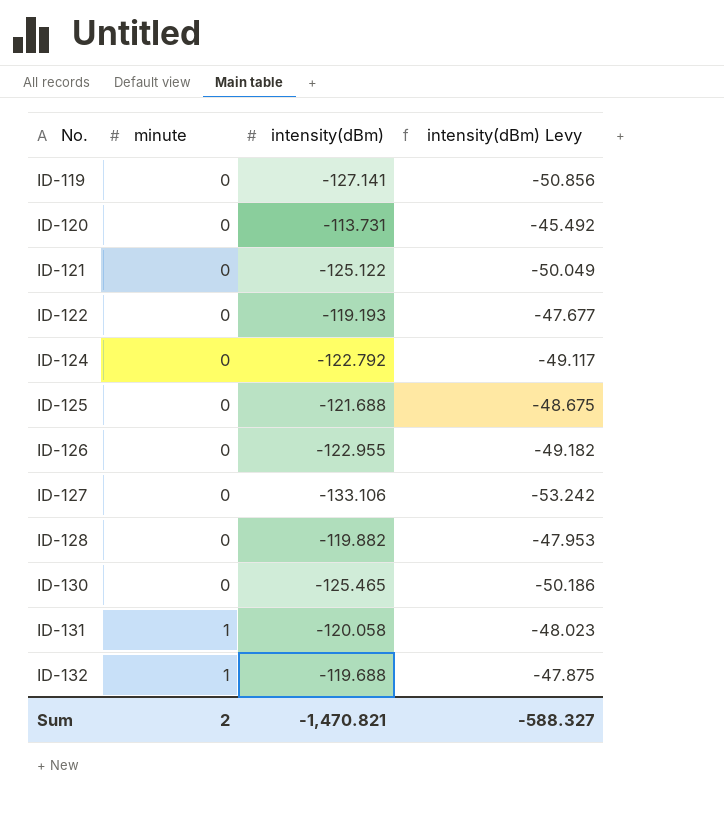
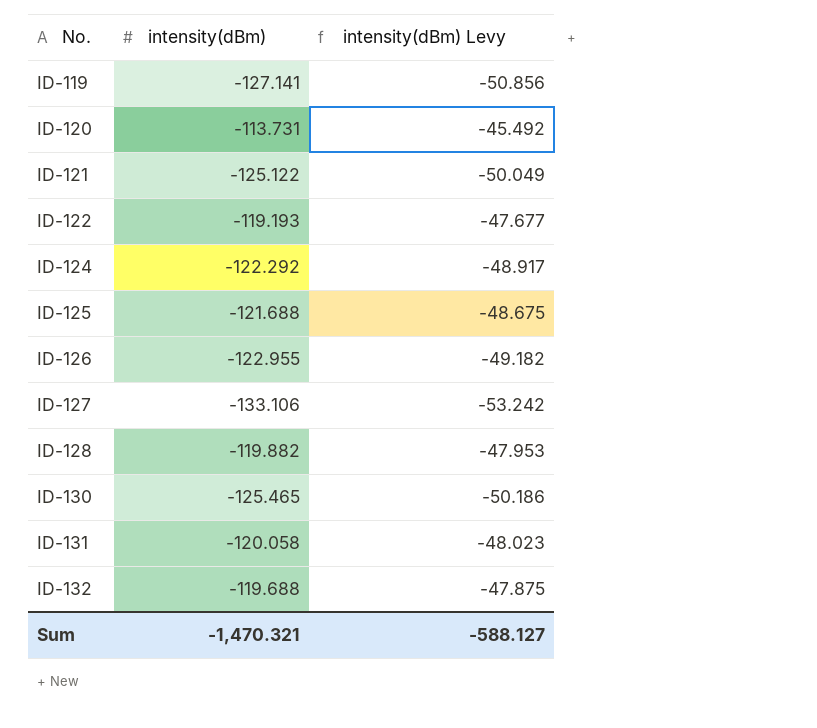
column minute | position: 2 -> none
ID-124 | intensity(dBm): -122.792 -> -122.292
ID-124 | intensity(dBm) Levy: -49.117 -> -48.917
Sum | intensity(dBm): -1,470.821 -> -1,470.321
Sum | intensity(dBm) Levy: -588.327 -> -588.127

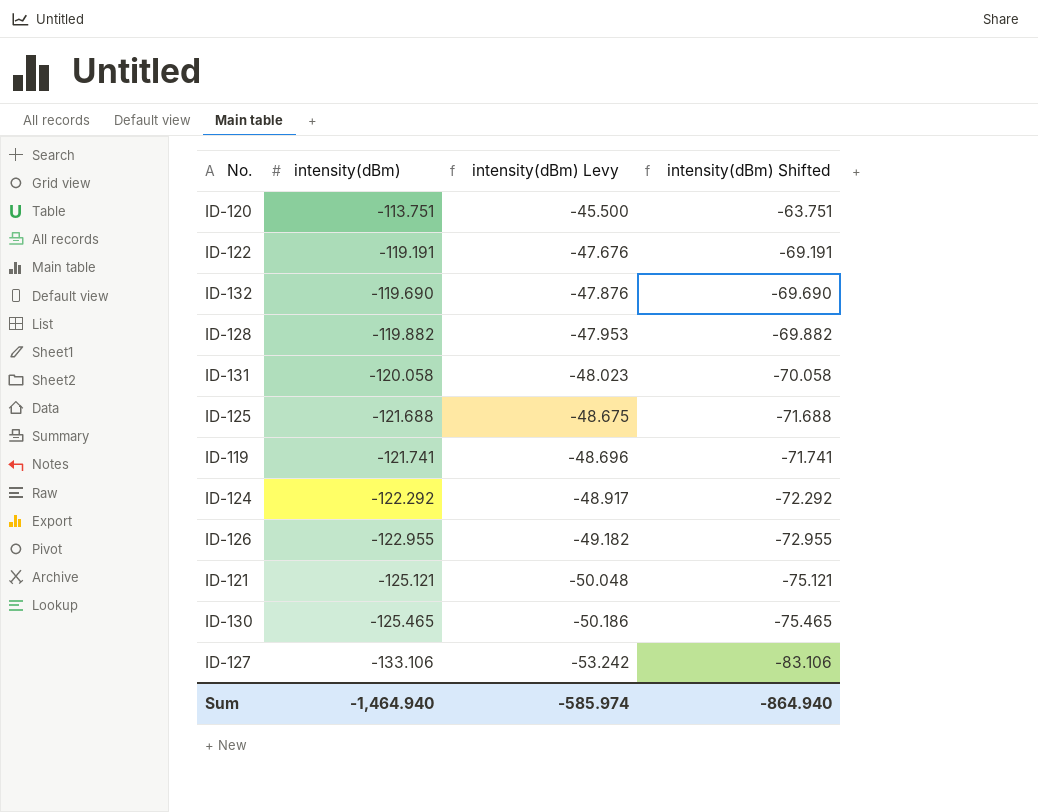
row order: No. ascending -> intensity(dBm) descending
column intensity(dBm) Shifted | formula: none -> [intensity(dBm)] + 50
ID-120 | intensity(dBm): -113.731 -> -113.751
ID-120 | intensity(dBm) Levy: -45.492 -> -45.500
ID-122 | intensity(dBm): -119.193 -> -119.191
ID-122 | intensity(dBm) Levy: -47.677 -> -47.676
ID-132 | intensity(dBm): -119.688 -> -119.690
ID-132 | intensity(dBm) Levy: -47.875 -> -47.876
ID-119 | intensity(dBm): -127.141 -> -121.741
ID-119 | intensity(dBm) Levy: -50.856 -> -48.696
ID-121 | intensity(dBm): -125.122 -> -125.121
ID-121 | intensity(dBm) Levy: -50.049 -> -50.048
Sum | intensity(dBm): -1,470.321 -> -1,464.940
Sum | intensity(dBm) Levy: -588.127 -> -585.974

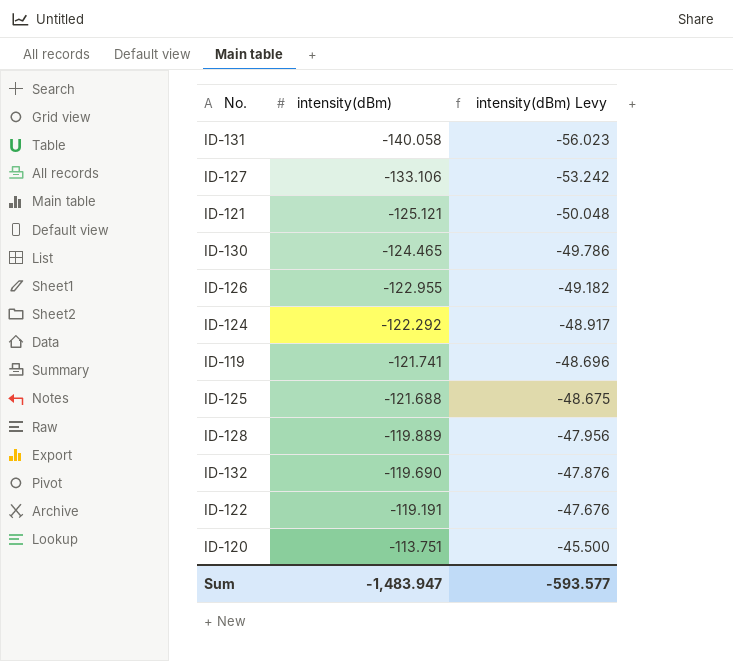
row order: intensity(dBm) descending -> intensity(dBm) ascending
column intensity(dBm) Shifted | formula: [intensity(dBm)] + 50 -> none
ID-131 | intensity(dBm): -120.058 -> -140.058
ID-131 | intensity(dBm) Levy: -48.023 -> -56.023
ID-130 | intensity(dBm): -125.465 -> -124.465
ID-130 | intensity(dBm) Levy: -50.186 -> -49.786
ID-128 | intensity(dBm): -119.882 -> -119.889
ID-128 | intensity(dBm) Levy: -47.953 -> -47.956
Sum | intensity(dBm): -1,464.940 -> -1,483.947
Sum | intensity(dBm) Levy: -585.974 -> -593.577

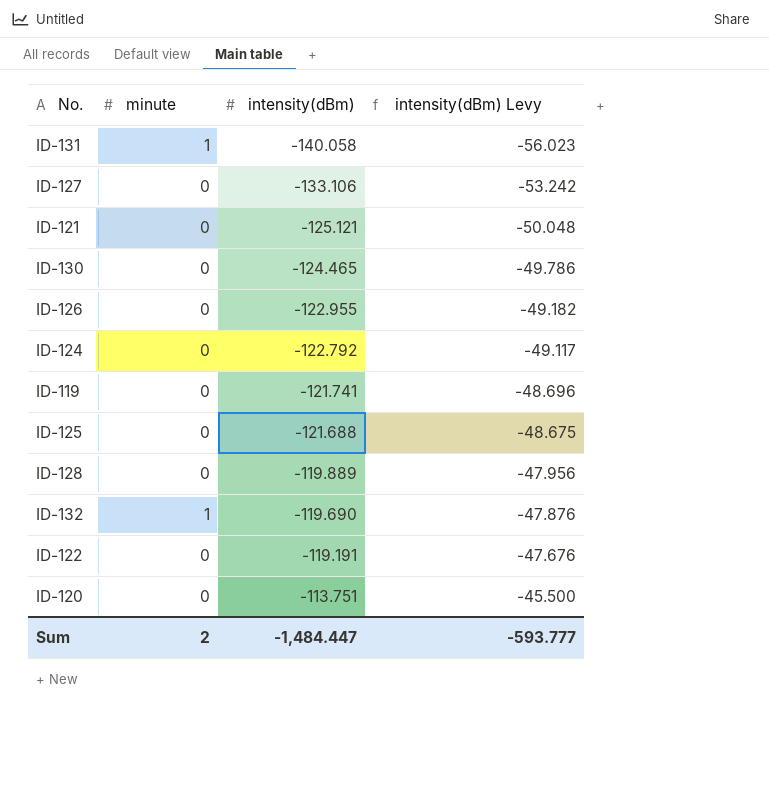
column minute | position: none -> 2
ID-124 | intensity(dBm): -122.292 -> -122.792
ID-124 | intensity(dBm) Levy: -48.917 -> -49.117
Sum | intensity(dBm): -1,483.947 -> -1,484.447
Sum | intensity(dBm) Levy: -593.577 -> -593.777

